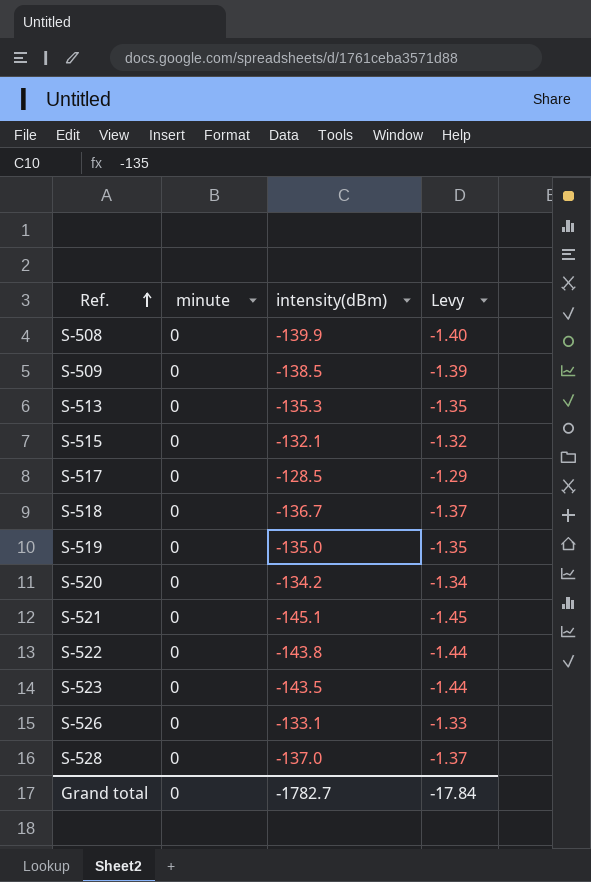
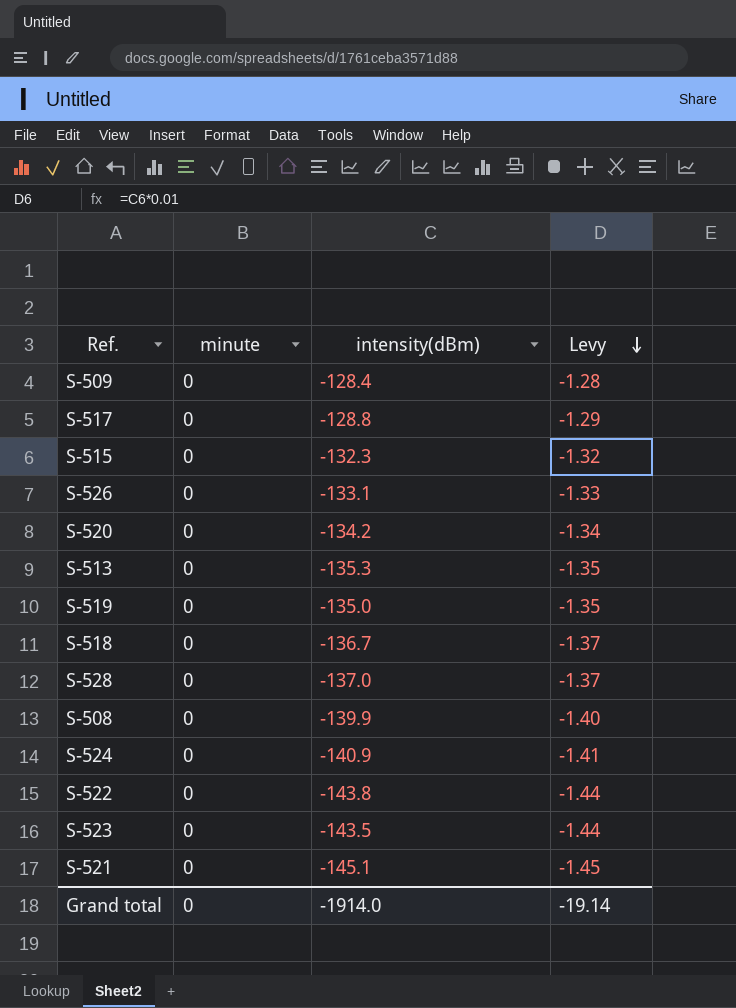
row order: Ref. ascending -> Levy descending
S-509 | intensity(dBm): -138.5 -> -128.4
S-509 | Levy: -1.39 -> -1.28
S-517 | intensity(dBm): -128.5 -> -128.8
S-515 | intensity(dBm): -132.1 -> -132.3
row S-524: none -> 0 | -140.9 | -1.41
Grand total | intensity(dBm): -1782.7 -> -1914.0
Grand total | Levy: -17.84 -> -19.14

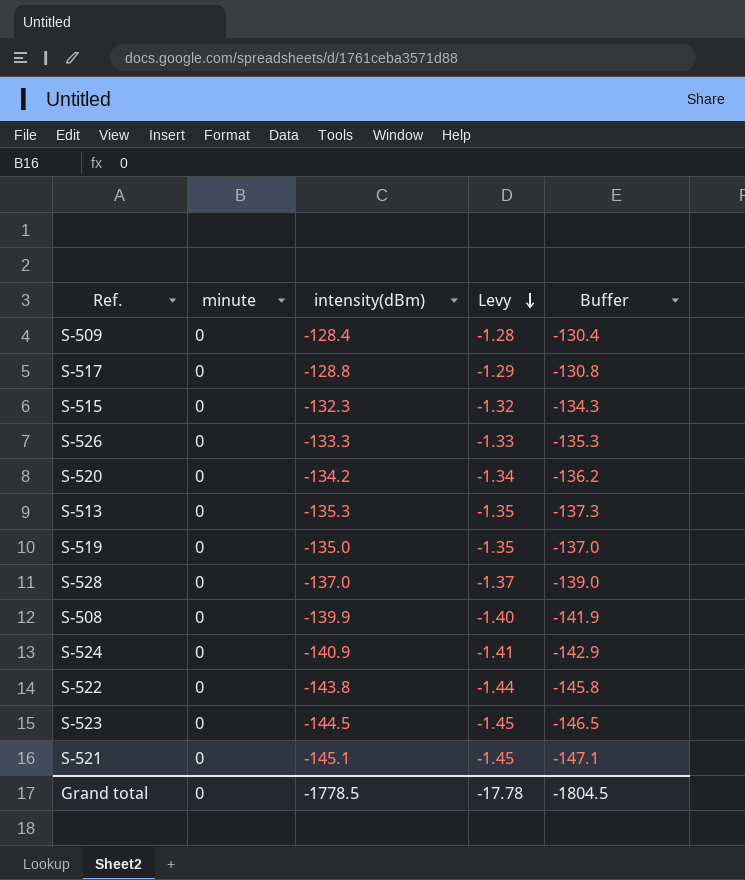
column Buffer | formula: none -> [intensity(dBm)] - 2
row S-518: 0 | -136.7 | -1.37 -> none
S-526 | intensity(dBm): -133.1 -> -133.3
S-523 | intensity(dBm): -143.5 -> -144.5
S-523 | Levy: -1.44 -> -1.45
Grand total | intensity(dBm): -1914.0 -> -1778.5
Grand total | Levy: -19.14 -> -17.78

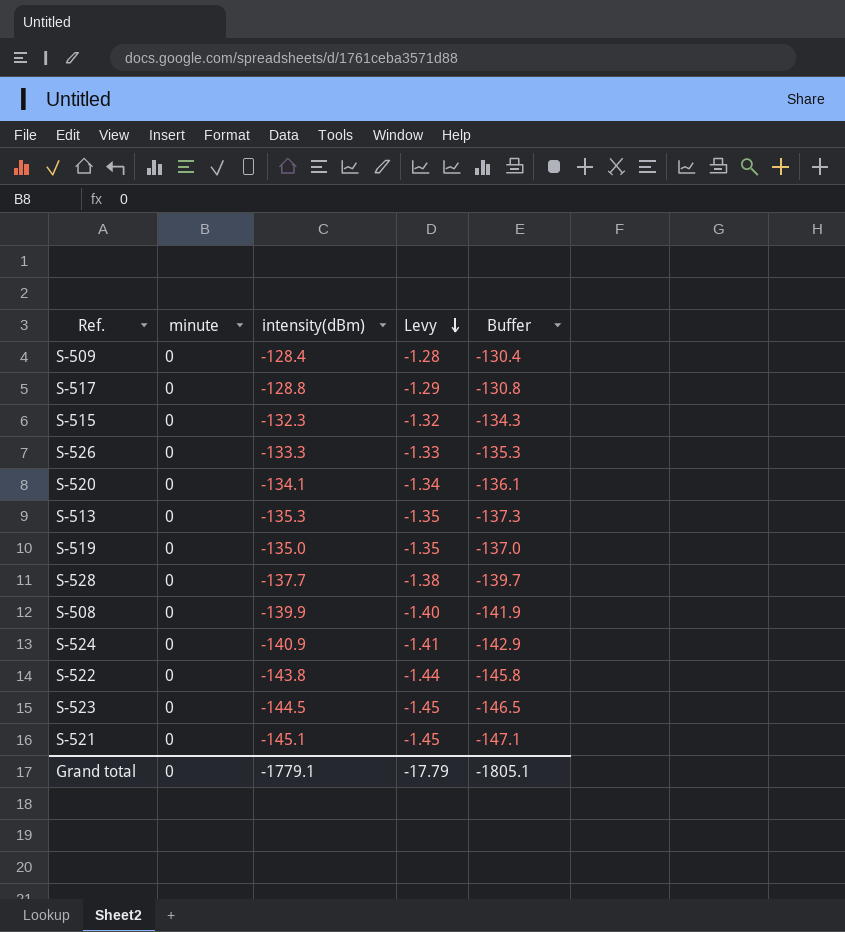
S-520 | intensity(dBm): -134.2 -> -134.1
S-520 | Buffer: -136.2 -> -136.1
S-528 | intensity(dBm): -137.0 -> -137.7
S-528 | Levy: -1.37 -> -1.38
S-528 | Buffer: -139.0 -> -139.7
Grand total | intensity(dBm): -1778.5 -> -1779.1
Grand total | Levy: -17.78 -> -17.79
Grand total | Buffer: -1804.5 -> -1805.1

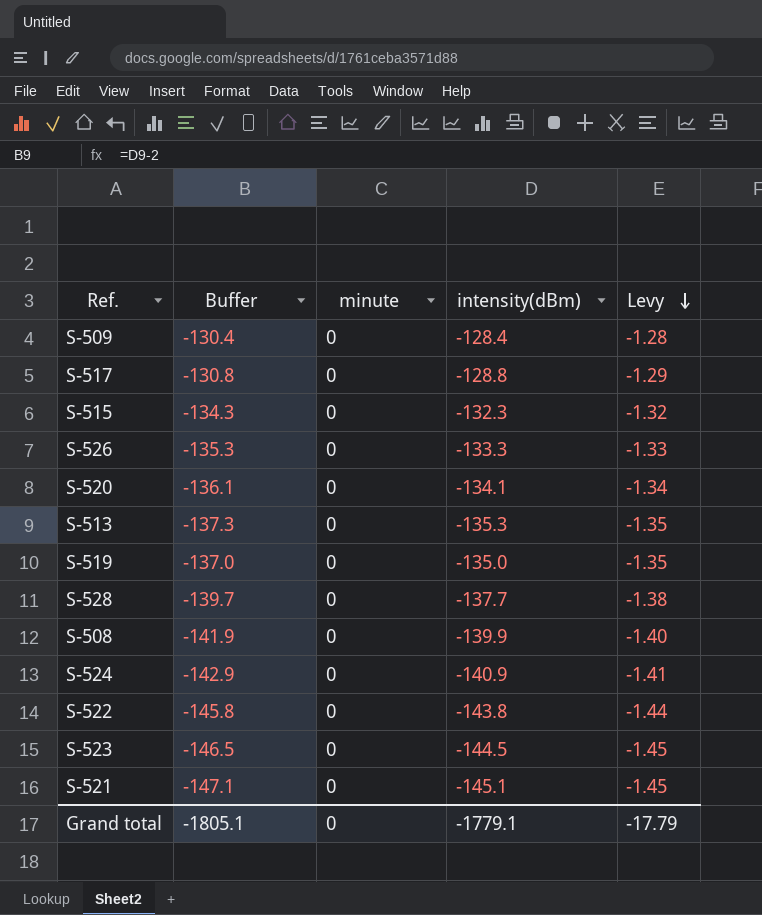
column Buffer | position: 5 -> 2

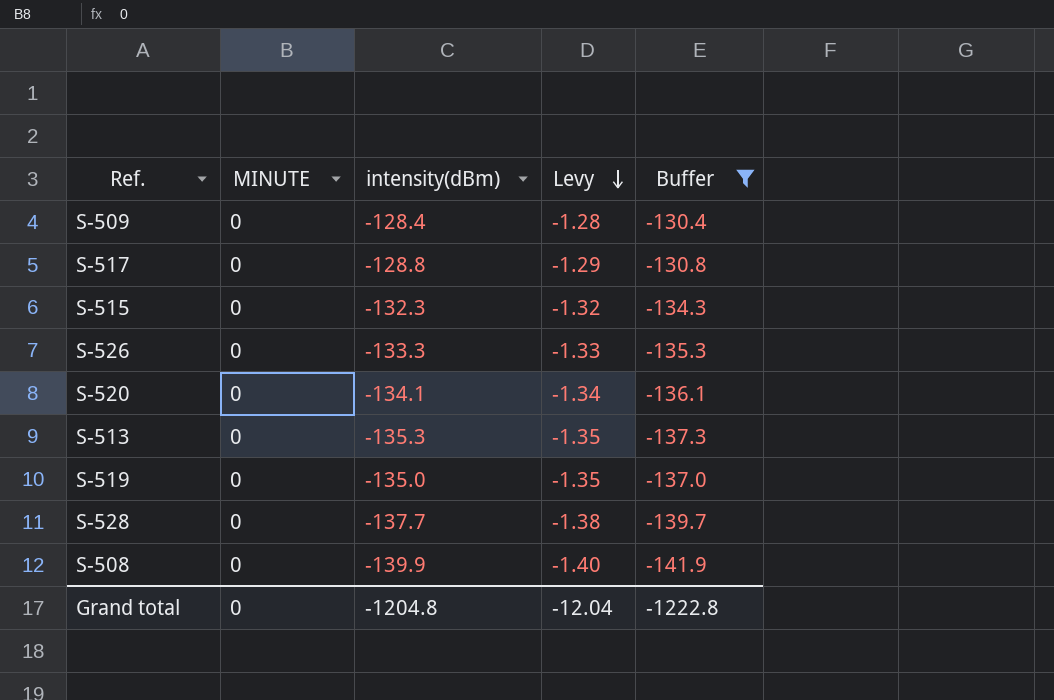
filter: none -> Buffer >= -141.9
column name: minute -> MINUTE
column Buffer | position: 2 -> 5
Grand total | intensity(dBm): -1779.1 -> -1204.8
Grand total | Levy: -17.79 -> -12.04
Grand total | Buffer: -1805.1 -> -1222.8

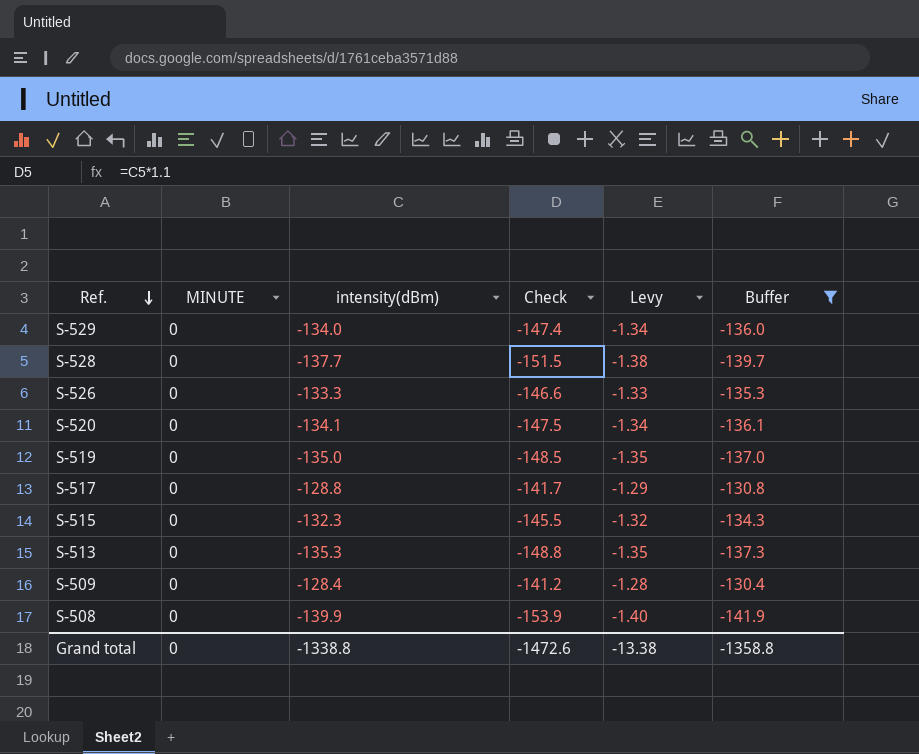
row order: Levy descending -> Ref. descending
column Check | formula: none -> [intensity(dBm)] * 1.1
row S-529: none -> 0 | -134.0 | -147.4 | -1.34 | -136.0
Grand total | intensity(dBm): -1204.8 -> -1338.8
Grand total | Levy: -12.04 -> -13.38
Grand total | Buffer: -1222.8 -> -1358.8

